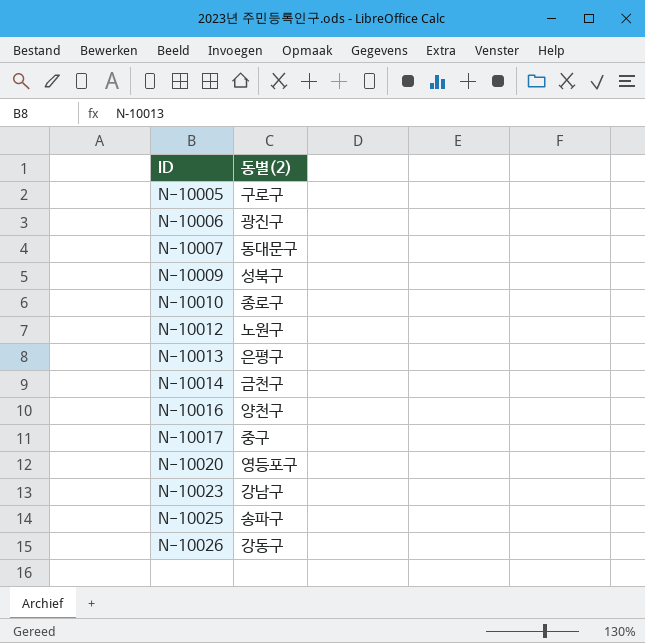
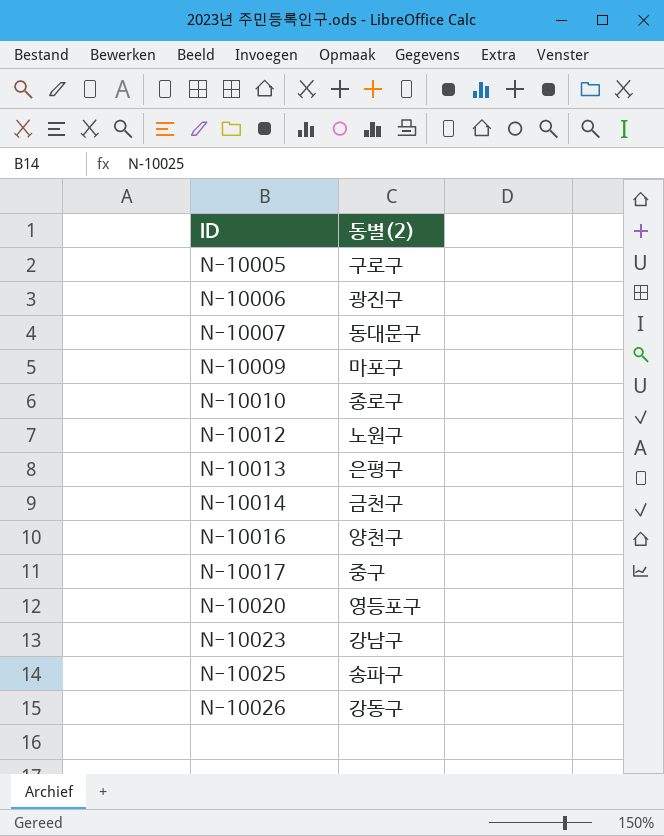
N-10009 | 동별(2): 성북구 -> 마포구

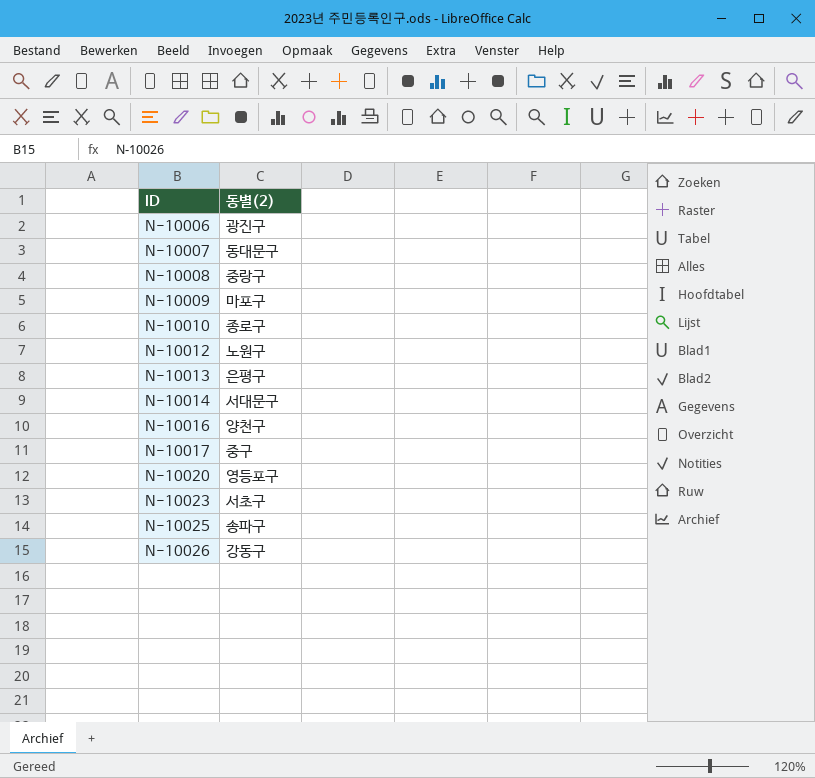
row N-10005: 구로구 -> none
row N-10008: none -> 중랑구
N-10014 | 동별(2): 금천구 -> 서대문구
N-10023 | 동별(2): 강남구 -> 서초구

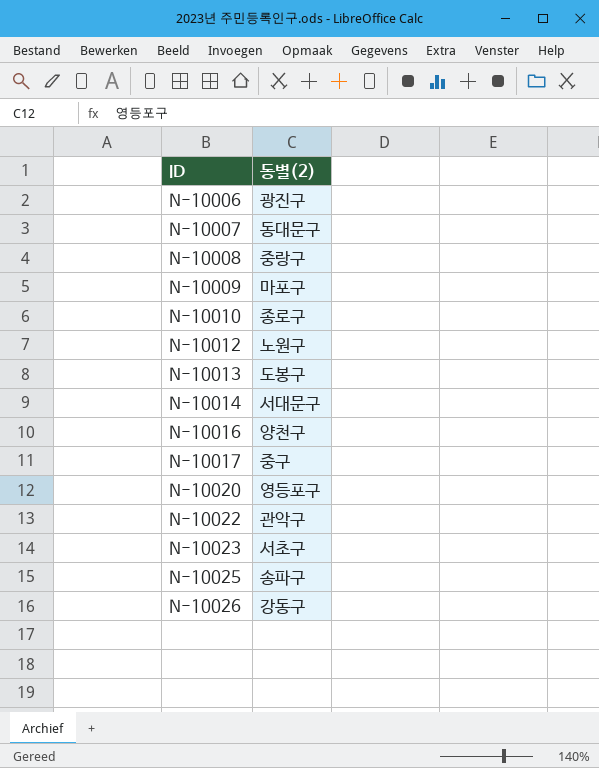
N-10013 | 동별(2): 은평구 -> 도봉구
row N-10022: none -> 관악구

